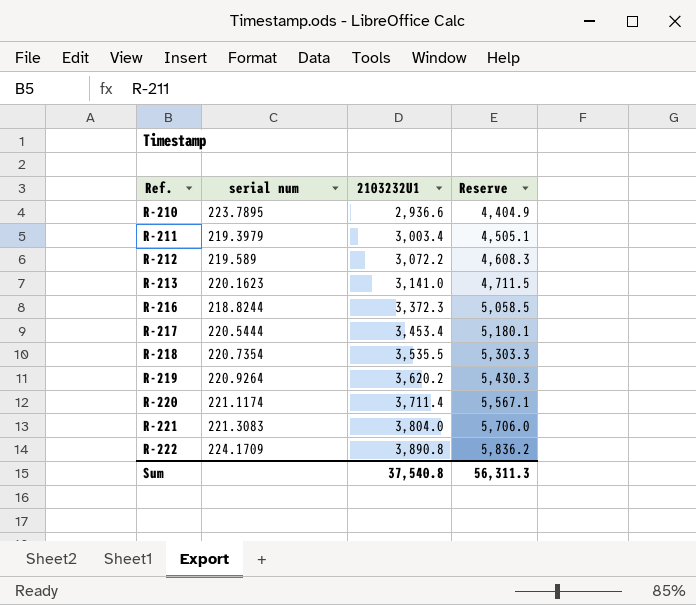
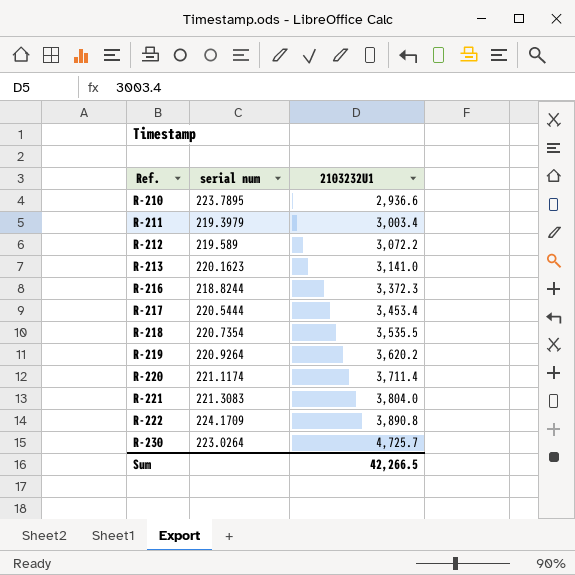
column Reserve | formula: [2103232U1] * 1.5 -> none
row R-230: none -> 223.0264 | 4,725.7
Sum | 2103232U1: 37,540.8 -> 42,266.5

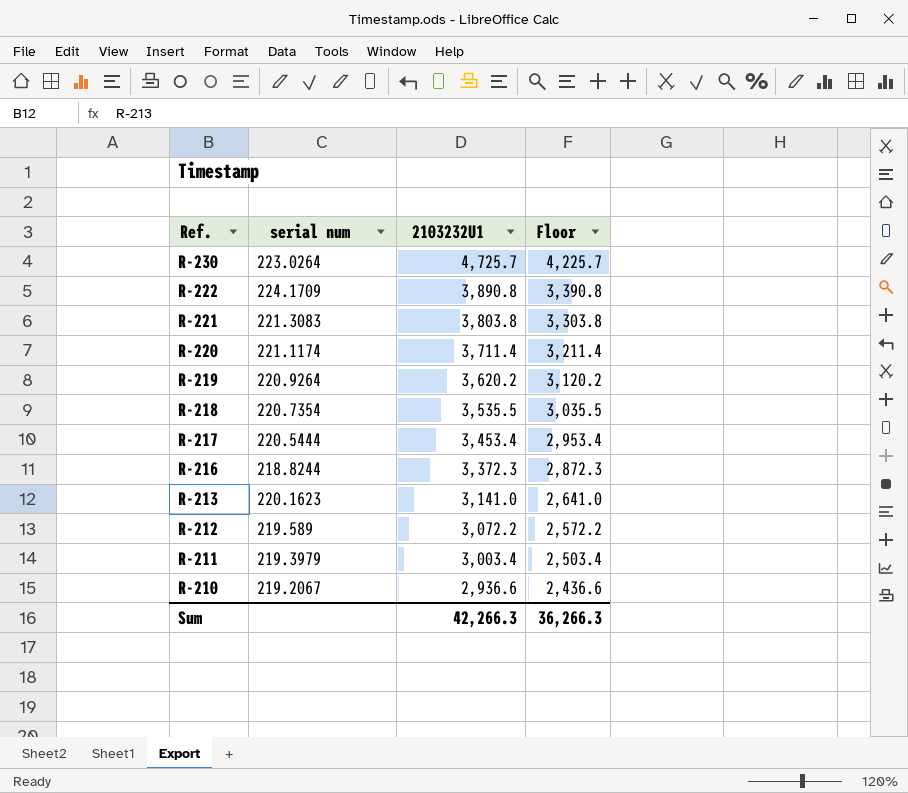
row order: Ref. ascending -> Ref. descending
column Floor | formula: none -> [2103232U1] - 500
R-221 | 2103232U1: 3,804.0 -> 3,803.8
R-210 | serial num: 223.7895 -> 219.2067
Sum | 2103232U1: 42,266.5 -> 42,266.3

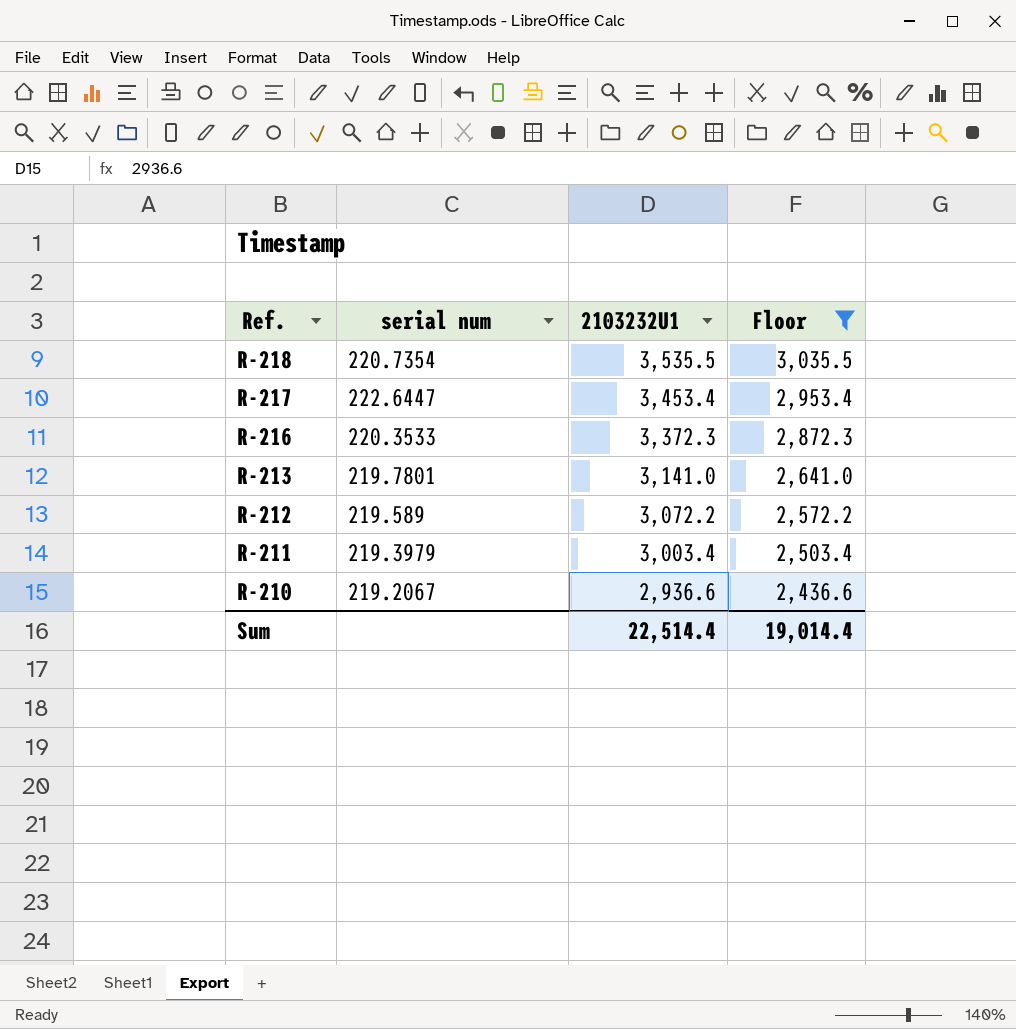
filter: none -> Floor <= 3,035.5
R-217 | serial num: 220.5444 -> 222.6447
R-216 | serial num: 218.8244 -> 220.3533
R-213 | serial num: 220.1623 -> 219.7801
Sum | 2103232U1: 42,266.3 -> 22,514.4
Sum | Floor: 36,266.3 -> 19,014.4

